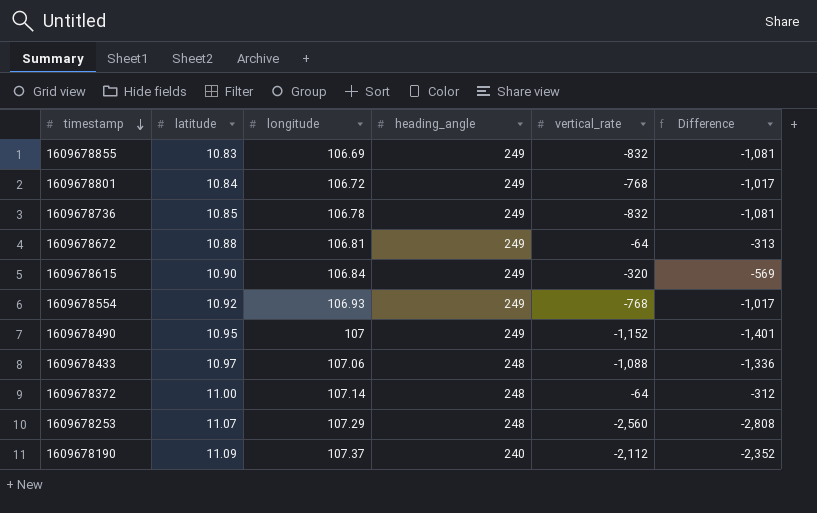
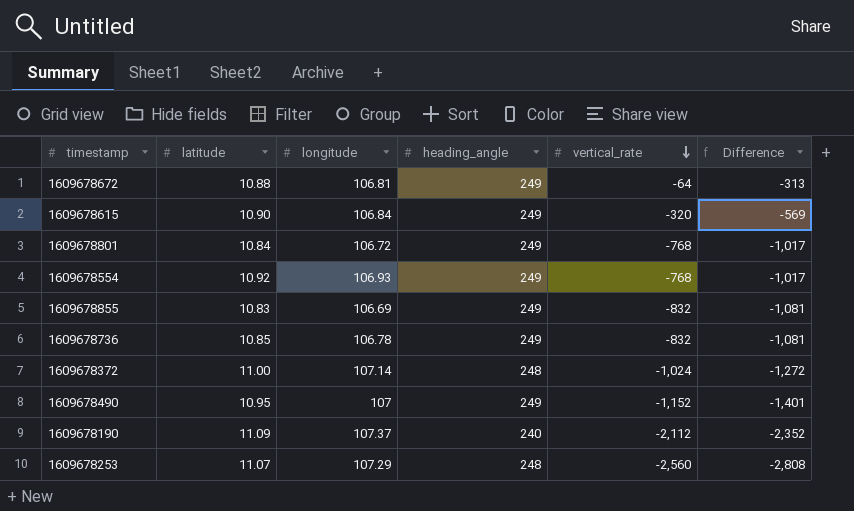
row order: timestamp descending -> vertical_rate descending
row 1609678433: 10.97 | 107.06 | 248 | -1,088 | -1,336 -> none
1609678372 | vertical_rate: -64 -> -1,024
1609678372 | Difference: -312 -> -1,272

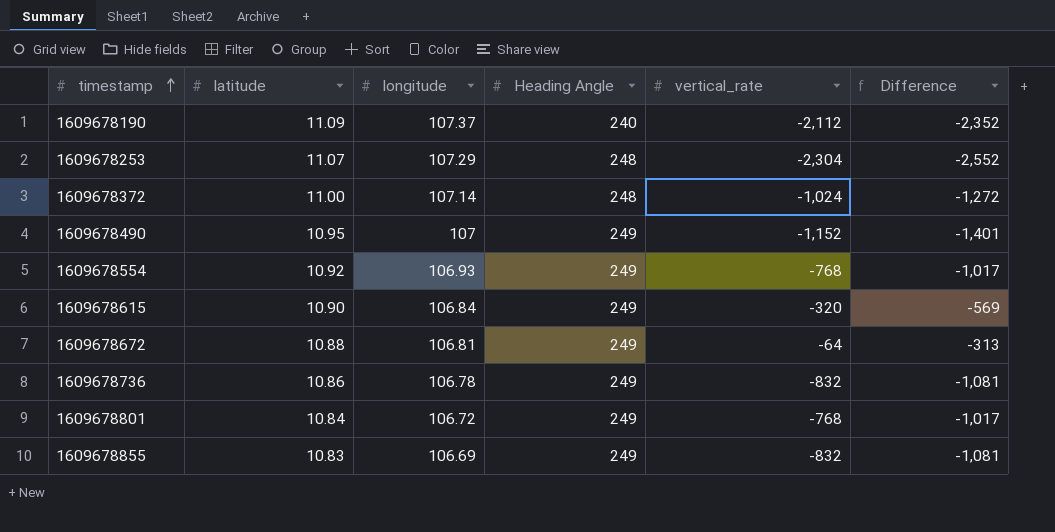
row order: vertical_rate descending -> timestamp ascending
column name: heading_angle -> Heading Angle
1609678253 | vertical_rate: -2,560 -> -2,304
1609678253 | Difference: -2,808 -> -2,552
1609678736 | latitude: 10.85 -> 10.86

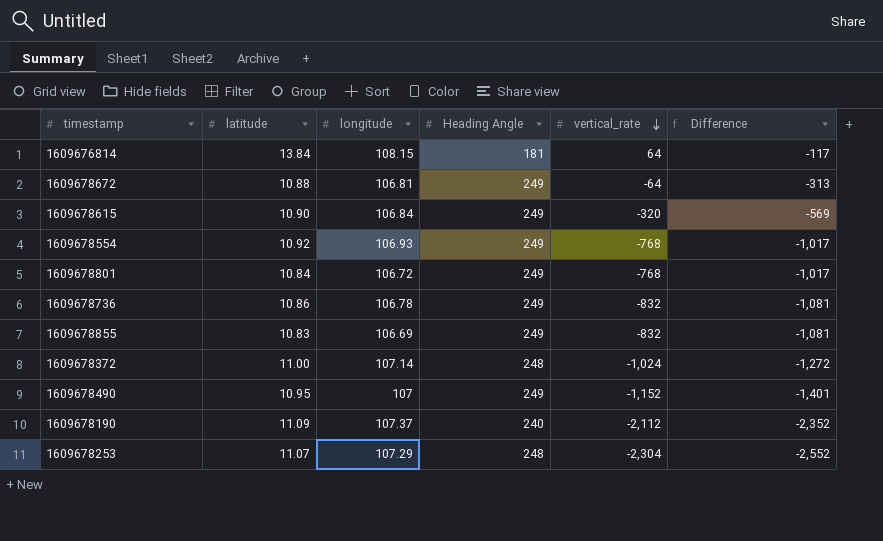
row order: timestamp ascending -> vertical_rate descending
row 1609676814: none -> 13.84 | 108.15 | 181 | 64 | -117

